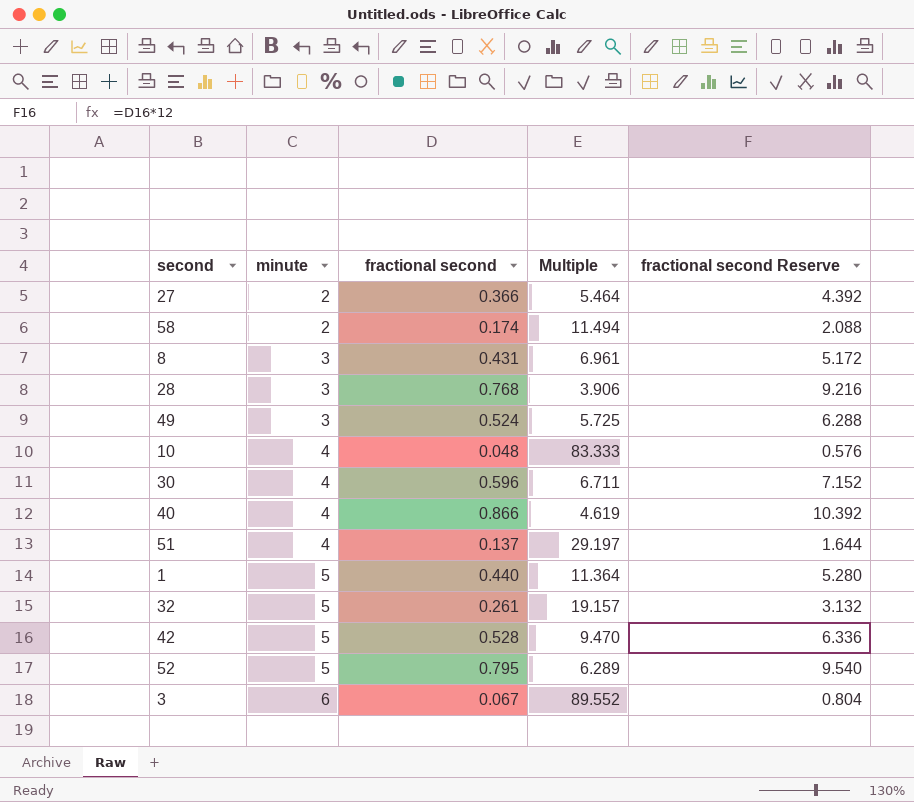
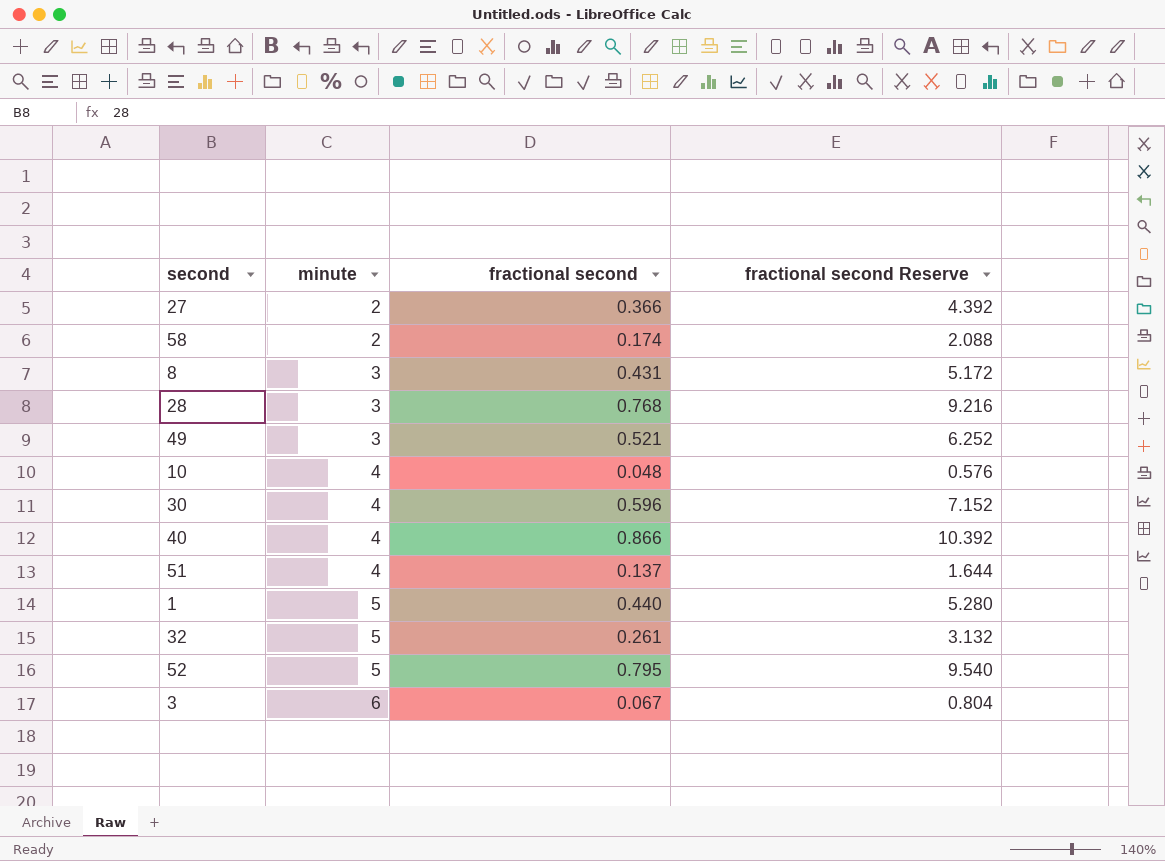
column Multiple | formula: [minute] / [fractional second] -> none
row 42: 5 | 0.528 | 9.470 | 6.336 -> none
49 | fractional second: 0.524 -> 0.521
49 | fractional second Reserve: 6.288 -> 6.252

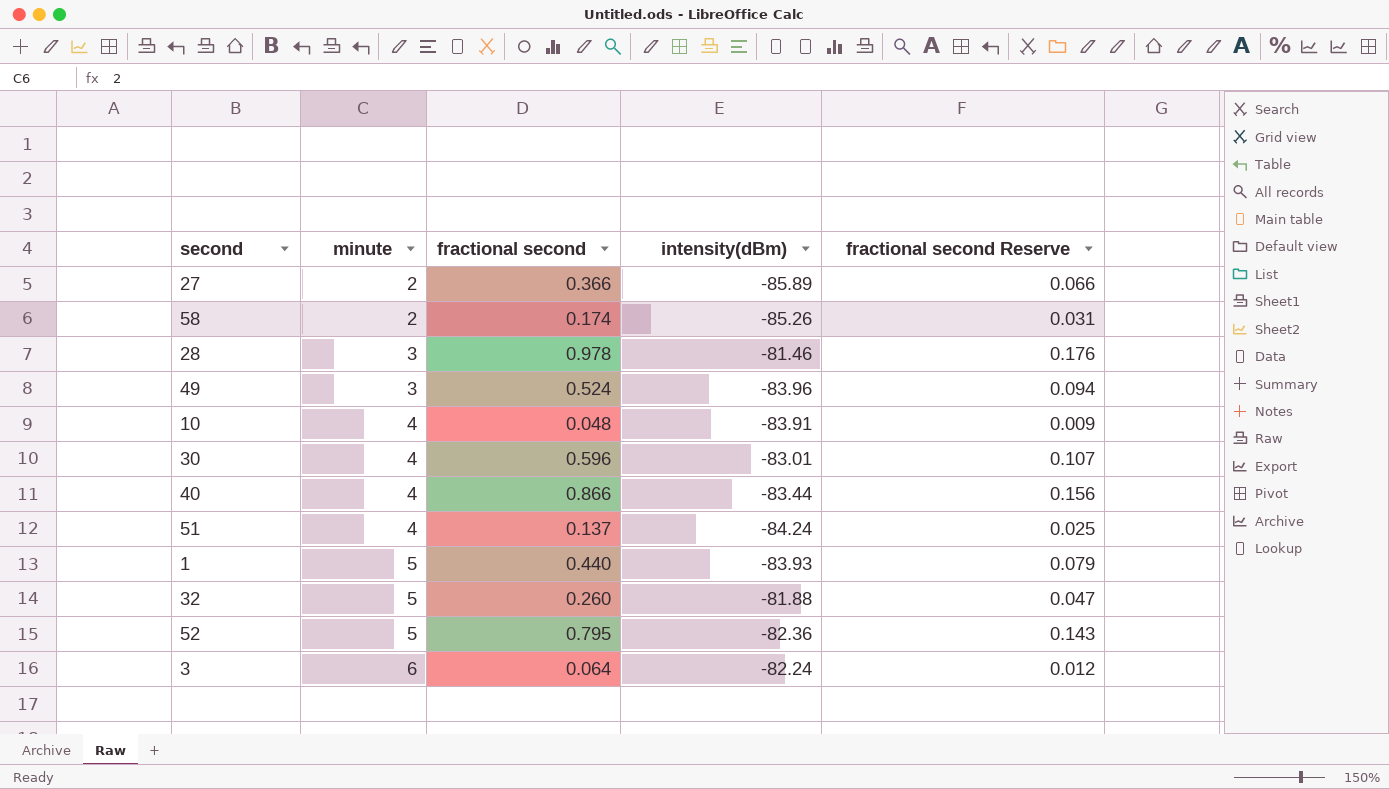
column intensity(dBm) | position: none -> 4
column fractional second Reserve | formula: [fractional second] * 12 -> [fractional second] * 0.18
row 8: 3 | 0.431 | 5.172 -> none
28 | fractional second: 0.768 -> 0.978
49 | fractional second: 0.521 -> 0.524
32 | fractional second: 0.261 -> 0.260
3 | fractional second: 0.067 -> 0.064

